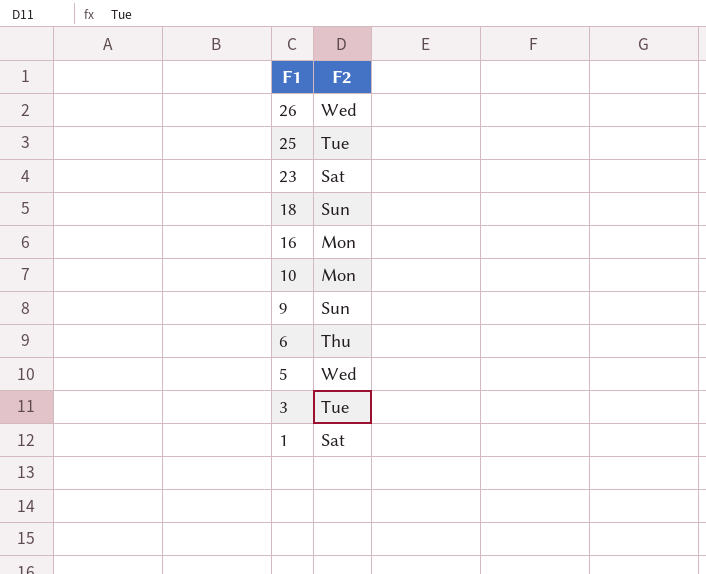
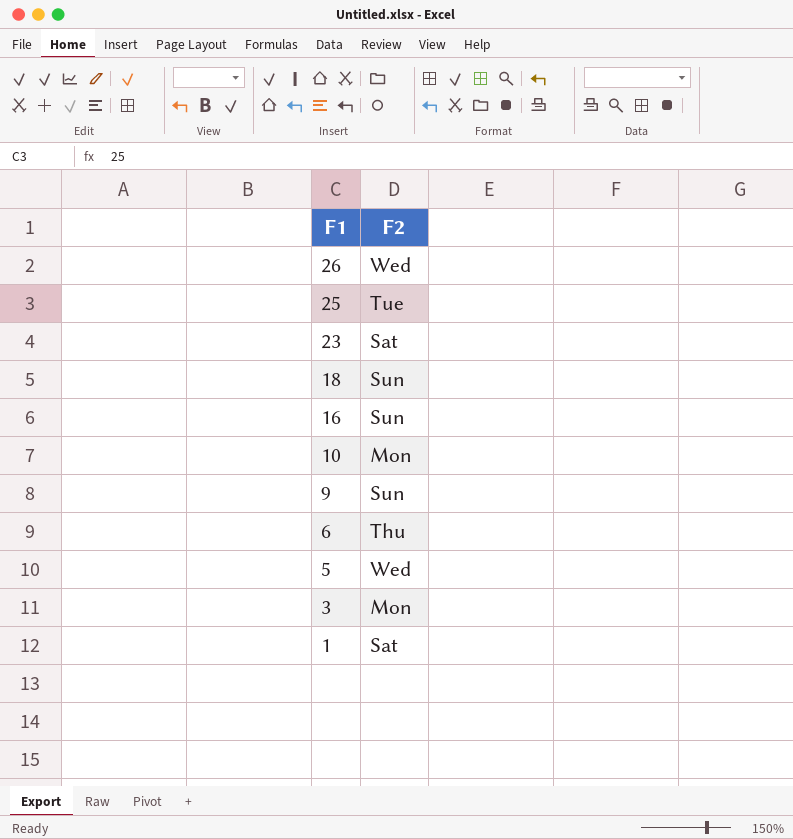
16 | F2: Mon -> Sun
3 | F2: Tue -> Mon

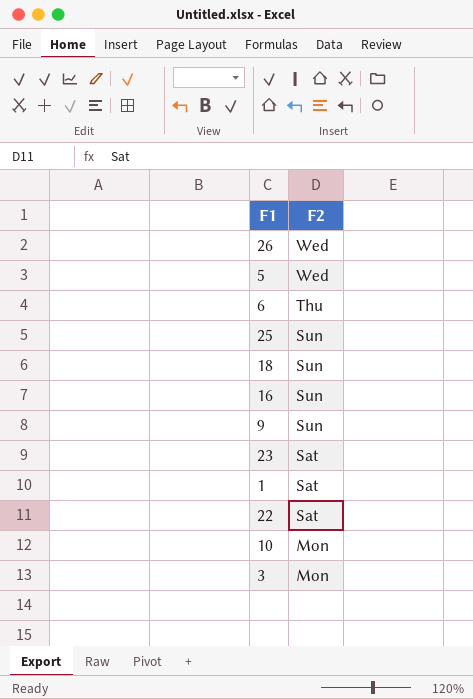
row order: F1 descending -> F2 descending
25 | F2: Tue -> Sun
row 22: none -> Sat

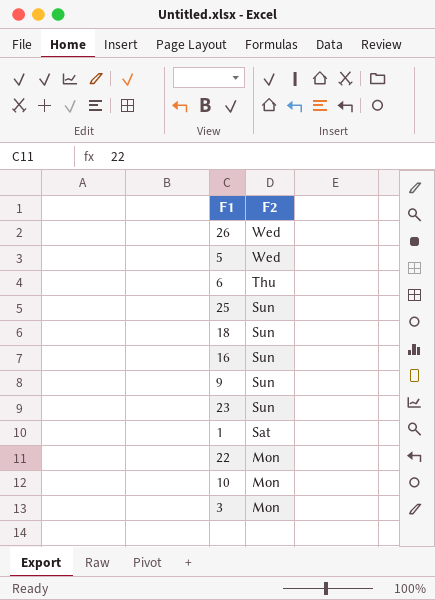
23 | F2: Sat -> Sun
22 | F2: Sat -> Mon

